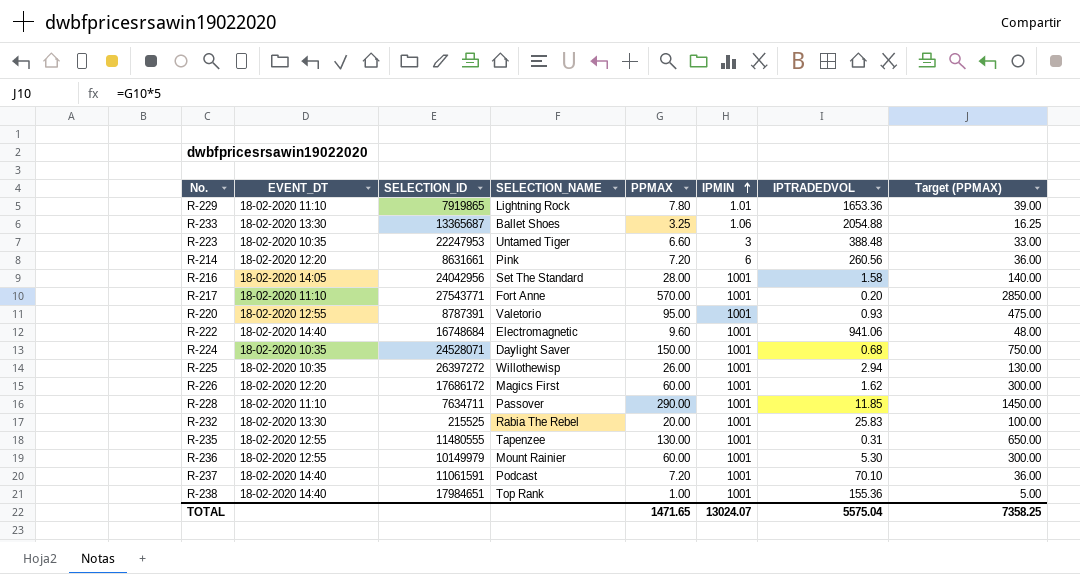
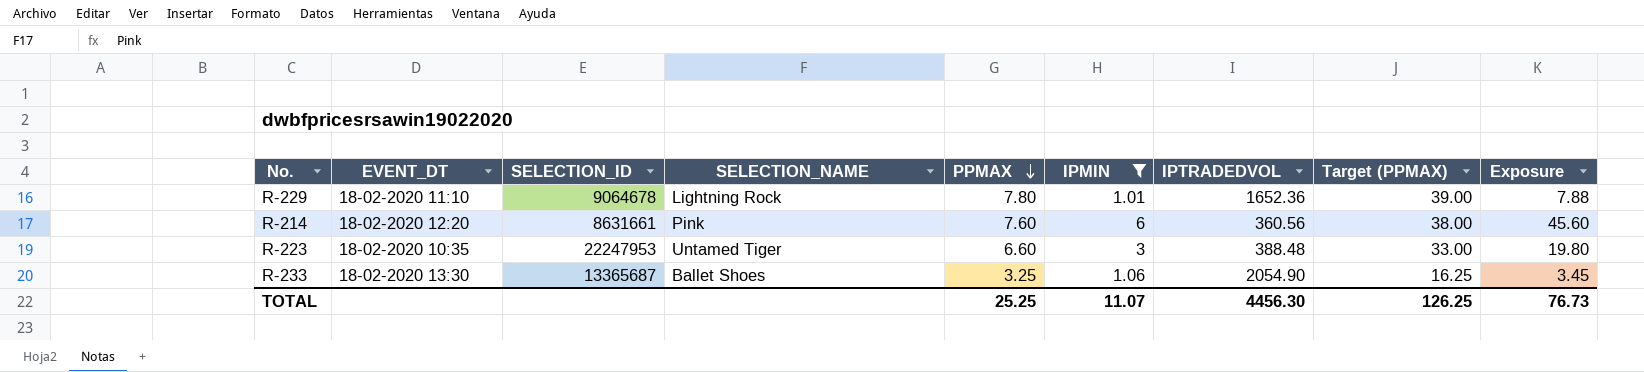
filter: none -> IPMIN != 1001
row order: IPMIN ascending -> PPMAX descending
column Exposure | formula: none -> [PPMAX] * [IPMIN]
R-229 | SELECTION_ID: 7919865 -> 9064678
R-229 | IPTRADEDVOL: 1653.36 -> 1652.36
R-214 | PPMAX: 7.20 -> 7.60
R-214 | IPTRADEDVOL: 260.56 -> 360.56
R-214 | Target (PPMAX): 36.00 -> 38.00
R-233 | IPTRADEDVOL: 2054.88 -> 2054.90
TOTAL | PPMAX: 1471.65 -> 25.25
TOTAL | IPMIN: 13024.07 -> 11.07
TOTAL | IPTRADEDVOL: 5575.04 -> 4456.30
TOTAL | Target (PPMAX): 7358.25 -> 126.25

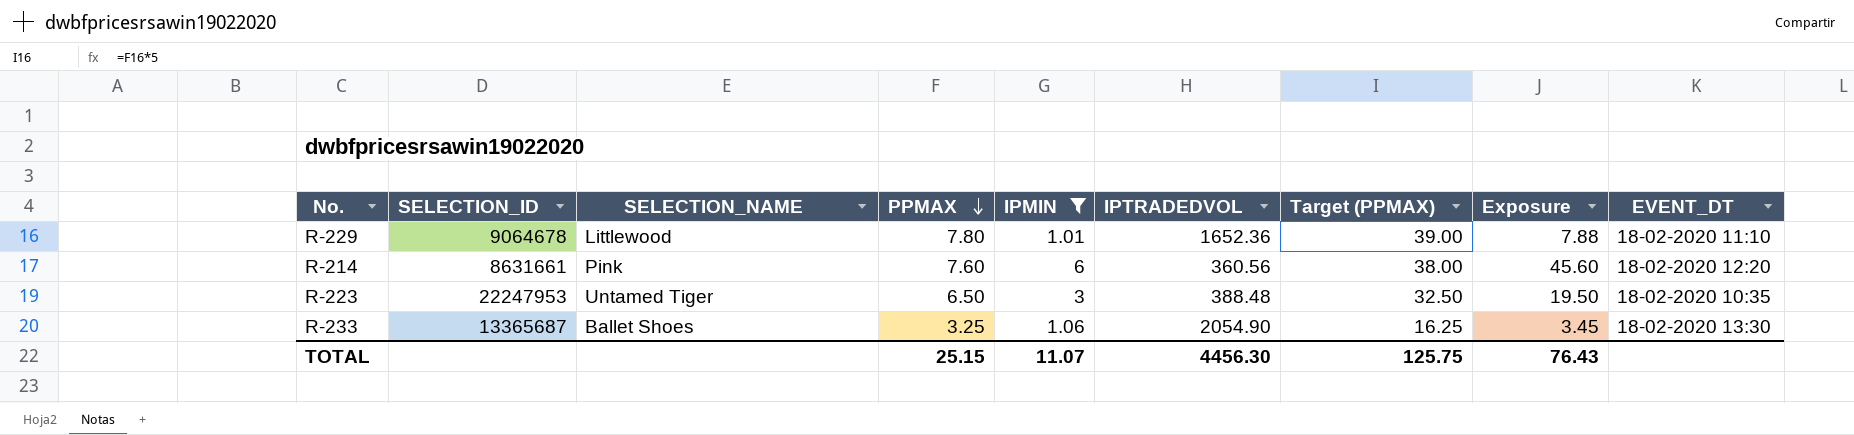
column EVENT_DT | position: 2 -> 9
R-229 | SELECTION_NAME: Lightning Rock -> Littlewood
R-223 | PPMAX: 6.60 -> 6.50
R-223 | Target (PPMAX): 33.00 -> 32.50
R-223 | Exposure: 19.80 -> 19.50
TOTAL | PPMAX: 25.25 -> 25.15
TOTAL | Target (PPMAX): 126.25 -> 125.75
TOTAL | Exposure: 76.73 -> 76.43

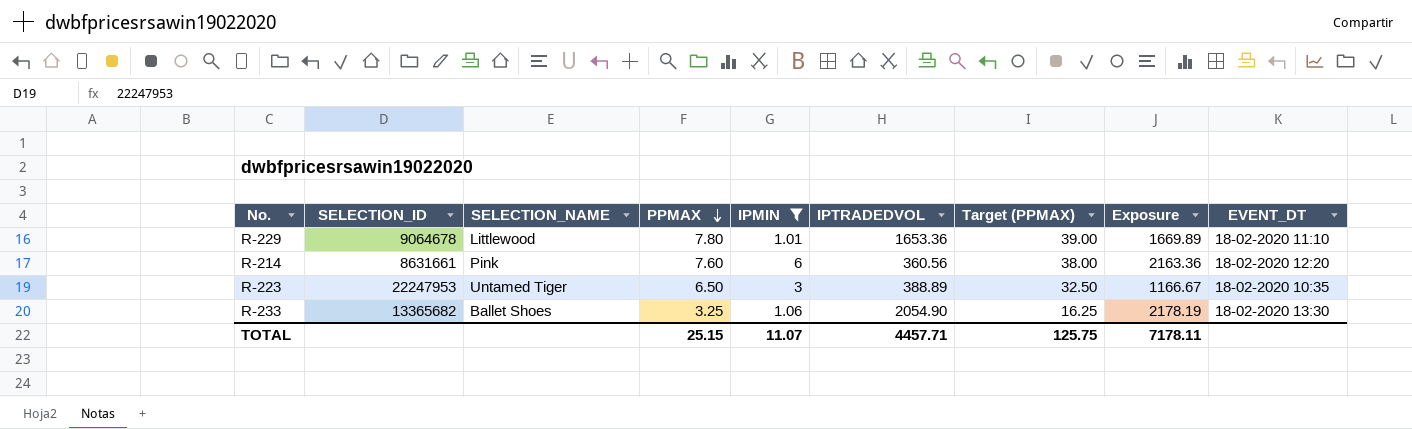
column Exposure | formula: [PPMAX] * [IPMIN] -> [IPMIN] * [IPTRADEDVOL]
R-229 | IPTRADEDVOL: 1652.36 -> 1653.36
R-223 | IPTRADEDVOL: 388.48 -> 388.89
R-233 | SELECTION_ID: 13365687 -> 13365682
TOTAL | IPTRADEDVOL: 4456.30 -> 4457.71
TOTAL | Exposure: 76.43 -> 7178.11

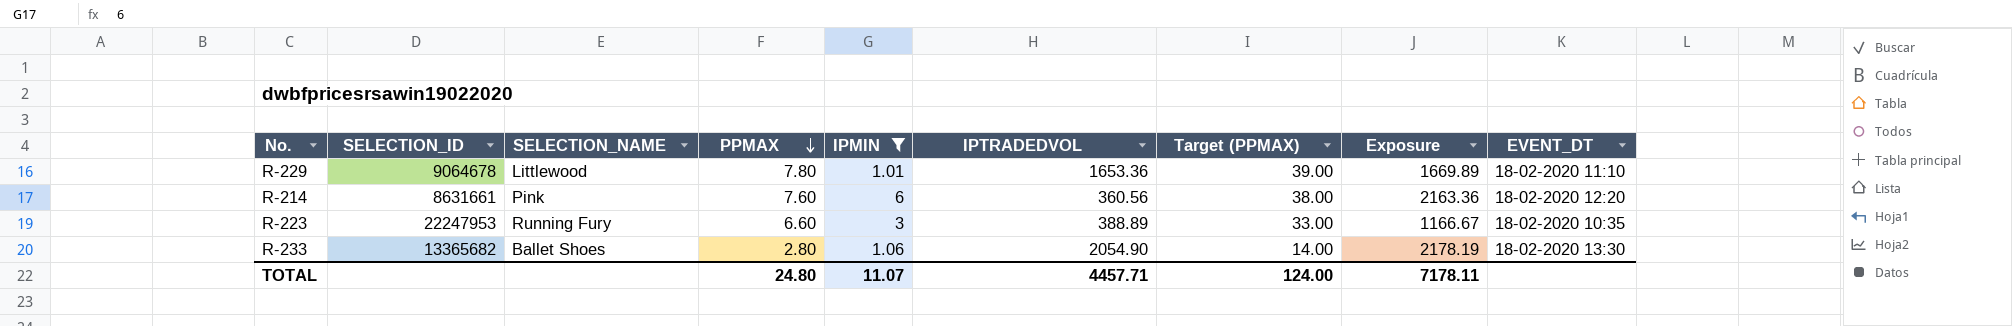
R-223 | SELECTION_NAME: Untamed Tiger -> Running Fury
R-223 | PPMAX: 6.50 -> 6.60
R-223 | Target (PPMAX): 32.50 -> 33.00
R-233 | PPMAX: 3.25 -> 2.80
R-233 | Target (PPMAX): 16.25 -> 14.00
TOTAL | PPMAX: 25.15 -> 24.80
TOTAL | Target (PPMAX): 125.75 -> 124.00

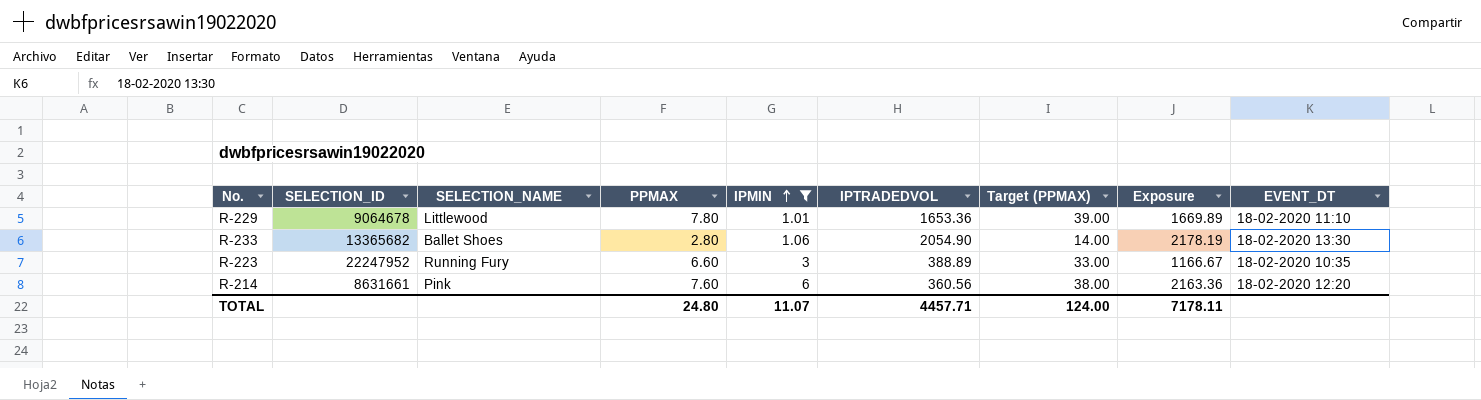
row order: PPMAX descending -> IPMIN ascending
R-223 | SELECTION_ID: 22247953 -> 22247952

